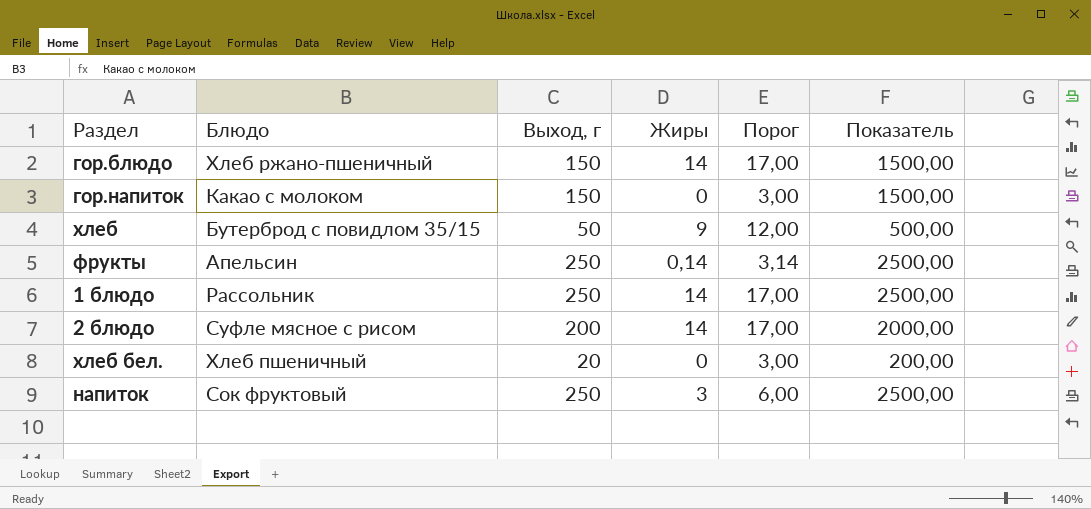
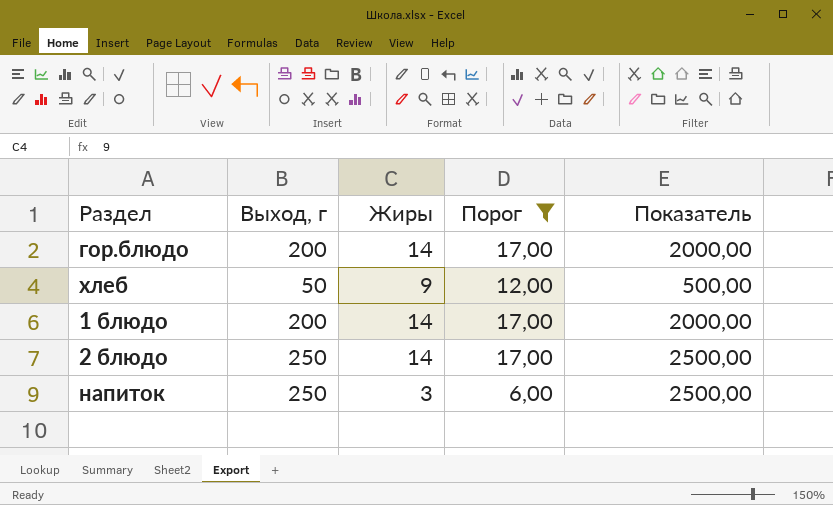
filter: none -> Порог >= 6,00
column Блюдо | position: 2 -> none
гор.блюдо | Выход, г: 150 -> 200
гор.блюдо | Показатель: 1500,00 -> 2000,00
1 блюдо | Выход, г: 250 -> 200
1 блюдо | Показатель: 2500,00 -> 2000,00
2 блюдо | Выход, г: 200 -> 250
2 блюдо | Показатель: 2000,00 -> 2500,00

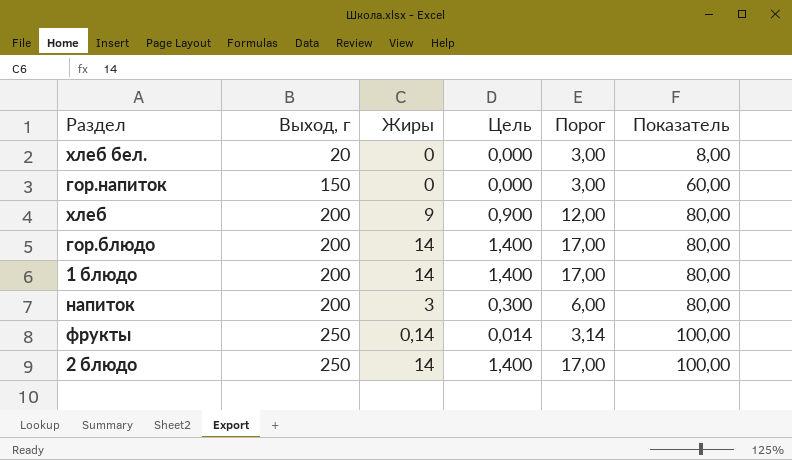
filter: Порог >= 6,00 -> none
row order: none -> Выход, г ascending
column Цель | formula: none -> [Жиры] * 0,1
column Показатель | formula: [Выход, г] * 10 -> [Выход, г] * 0,4
хлеб | Выход, г: 50 -> 200
напиток | Выход, г: 250 -> 200

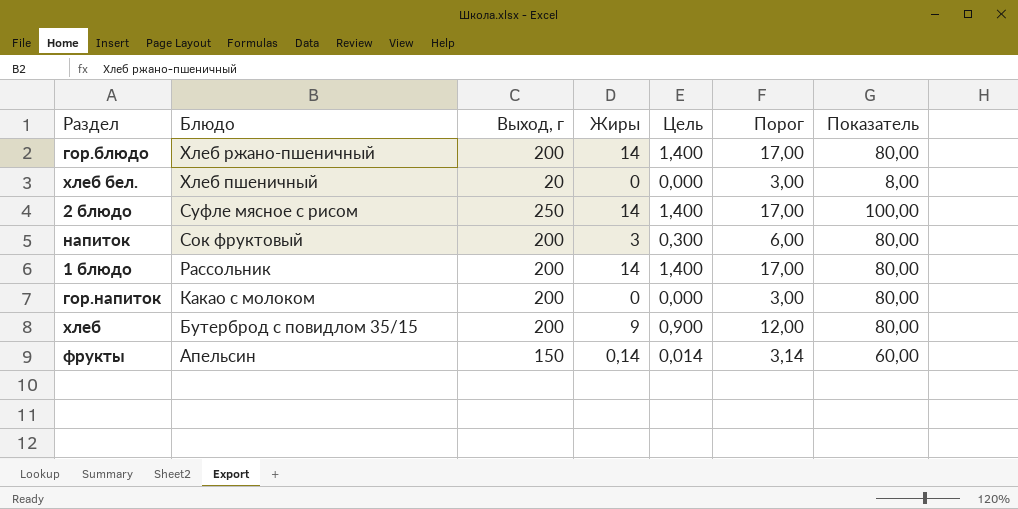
row order: Выход, г ascending -> Блюдо descending
column Блюдо | position: none -> 2
гор.напиток | Выход, г: 150 -> 200
гор.напиток | Показатель: 60,00 -> 80,00
фрукты | Выход, г: 250 -> 150
фрукты | Показатель: 100,00 -> 60,00

